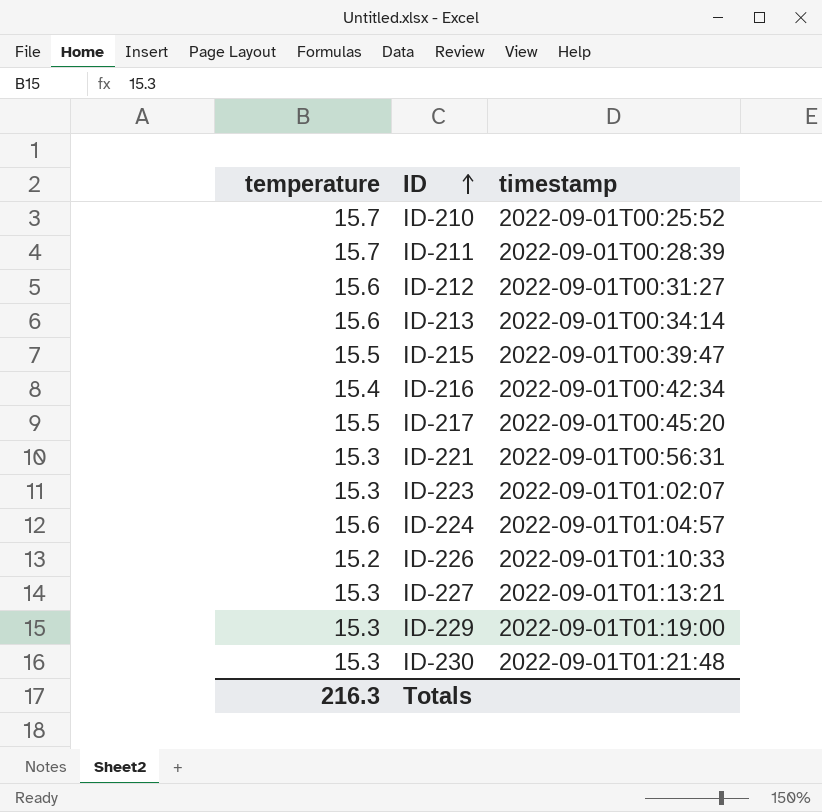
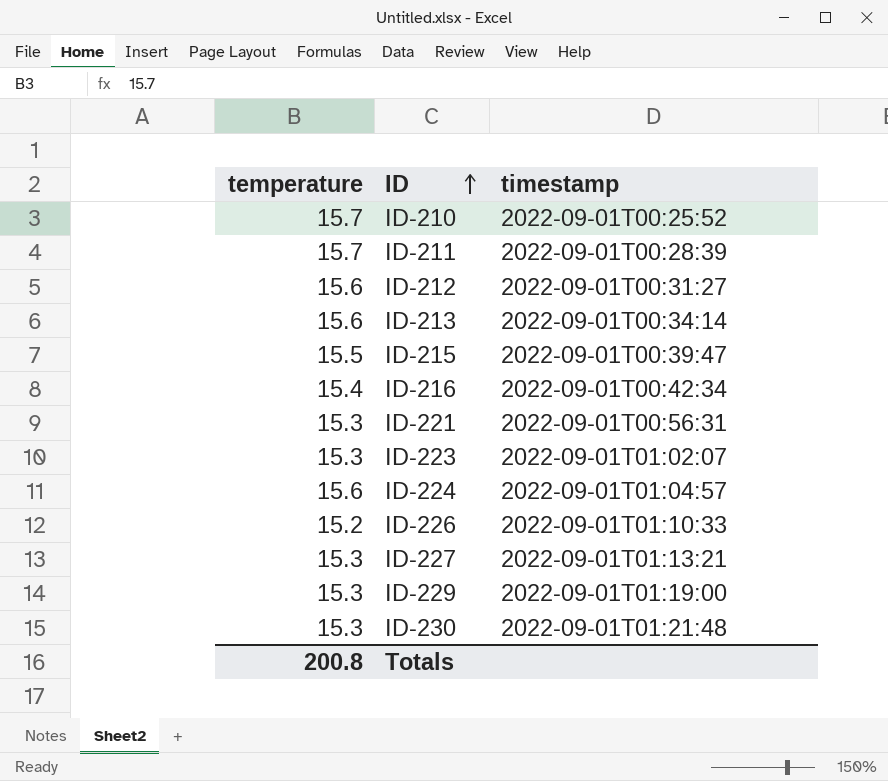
row ID-217: 15.5 | 2022-09-01T00:45:20 -> none
Totals | temperature: 216.3 -> 200.8

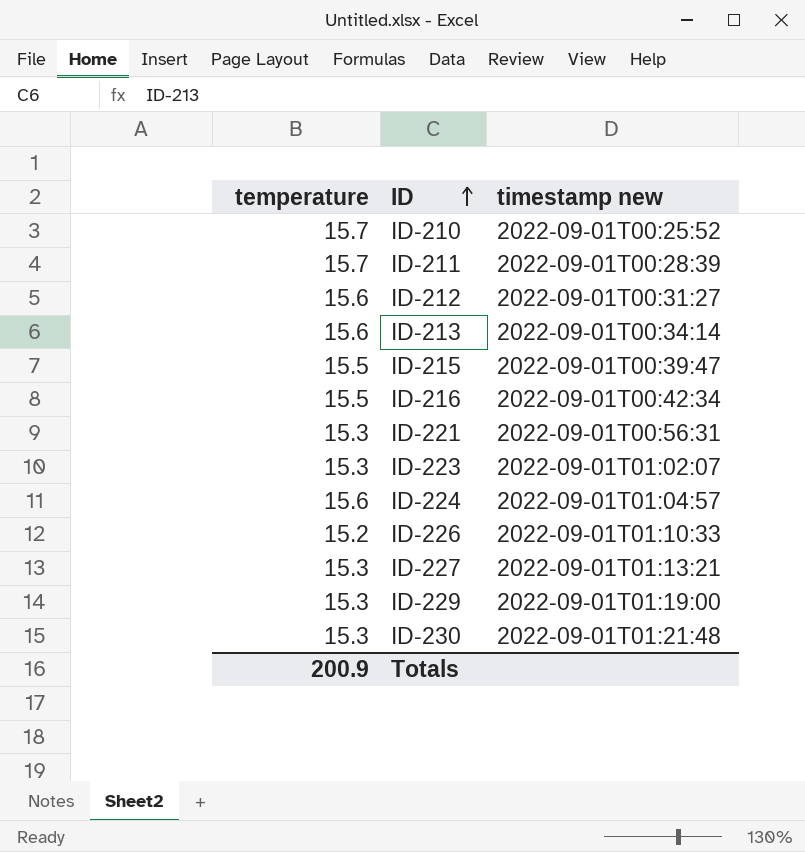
column name: timestamp -> timestamp new
ID-216 | temperature: 15.4 -> 15.5
Totals | temperature: 200.8 -> 200.9

